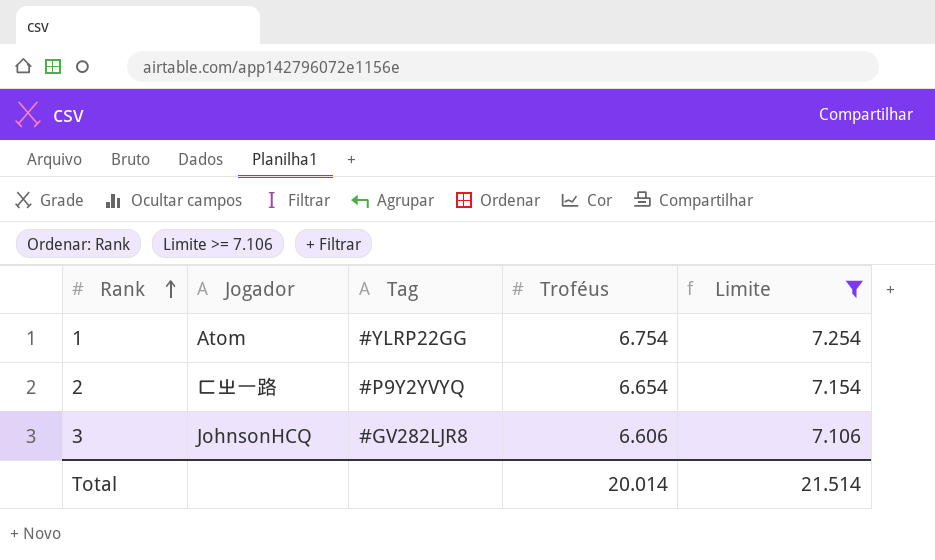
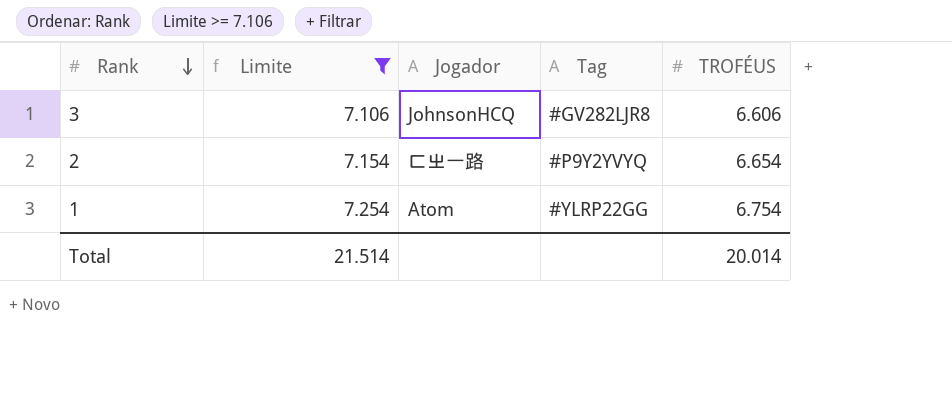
row order: Rank ascending -> Rank descending
column Limite | position: 5 -> 2
column name: Troféus -> TROFÉUS

